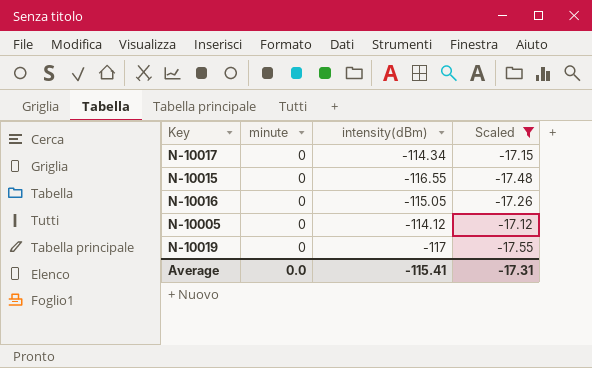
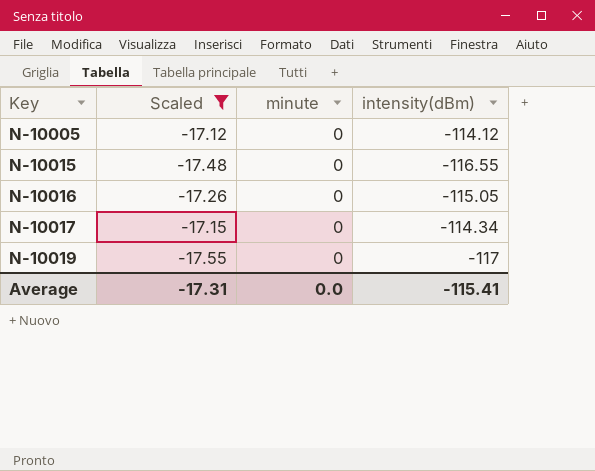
row order: none -> Key ascending
column Scaled | position: 4 -> 2

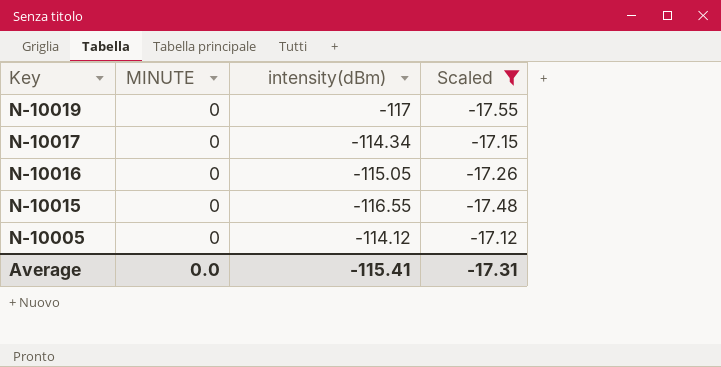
row order: Key ascending -> Key descending
column name: minute -> MINUTE
column Scaled | position: 2 -> 4

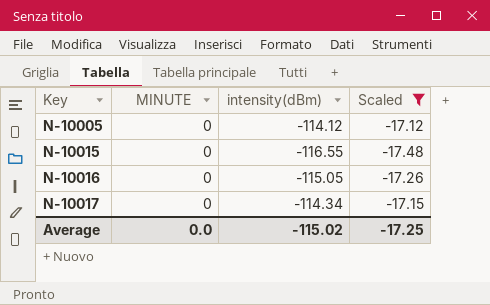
row order: Key descending -> Key ascending
row N-10019: 0 | -117 | -17.55 -> none
Average | intensity(dBm): -115.41 -> -115.02
Average | Scaled: -17.31 -> -17.25

